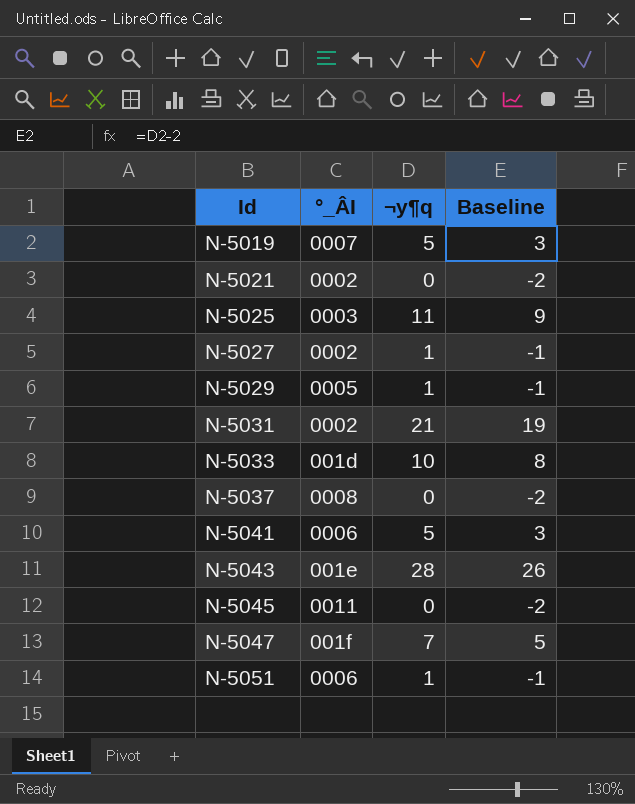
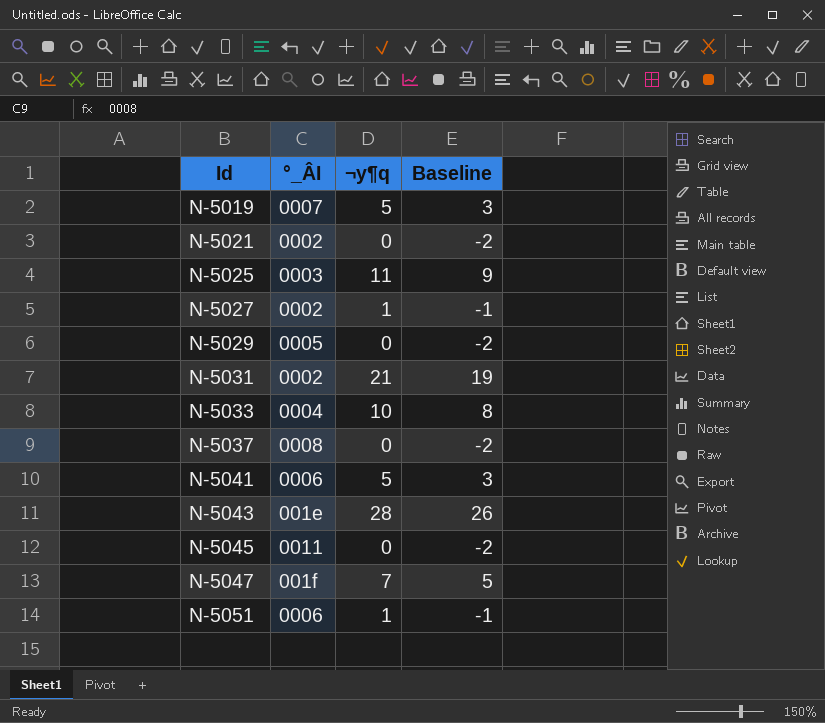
N-5029 | ¬y¶q: 1 -> 0
N-5029 | Baseline: -1 -> -2
N-5033 | °_ÂI: 001d -> 0004

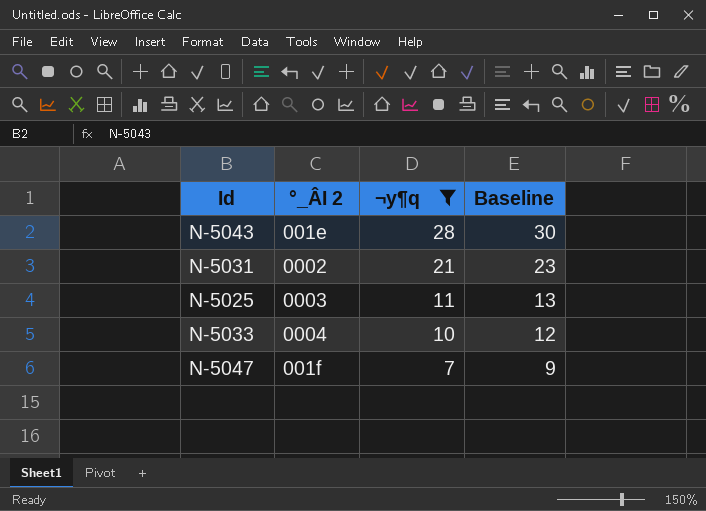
filter: none -> ¬y¶q >= 7
row order: Id ascending -> ¬y¶q descending
column name: °_ÂI -> °_ÂI 2
column Baseline | formula: [¬y¶q] - 2 -> [¬y¶q] + 2

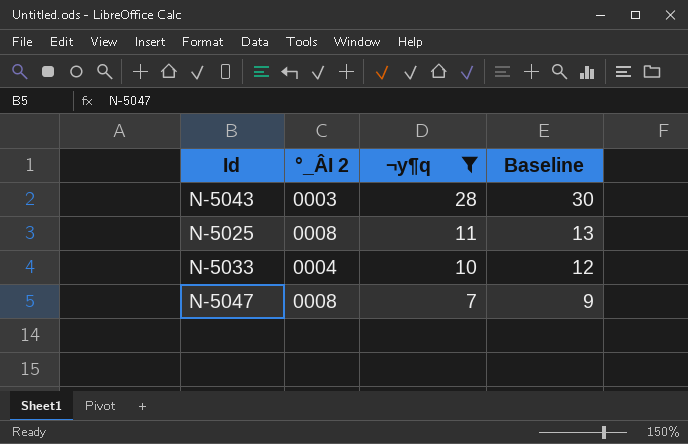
row N-5031: 0002 | 21 | 23 -> none
N-5043 | °_ÂI 2: 001e -> 0003
N-5025 | °_ÂI 2: 0003 -> 0008
N-5047 | °_ÂI 2: 001f -> 0008

